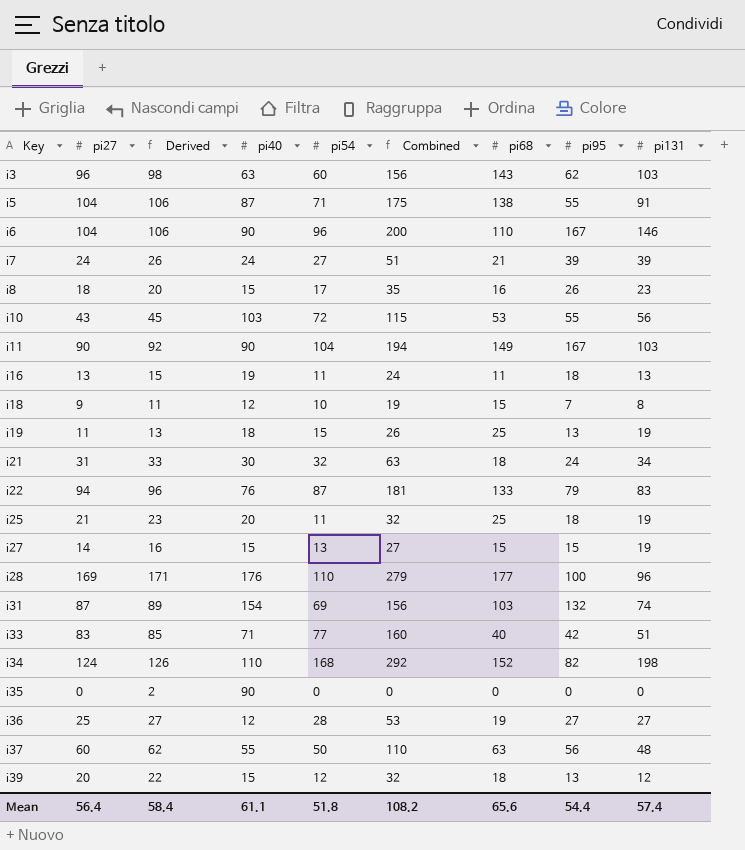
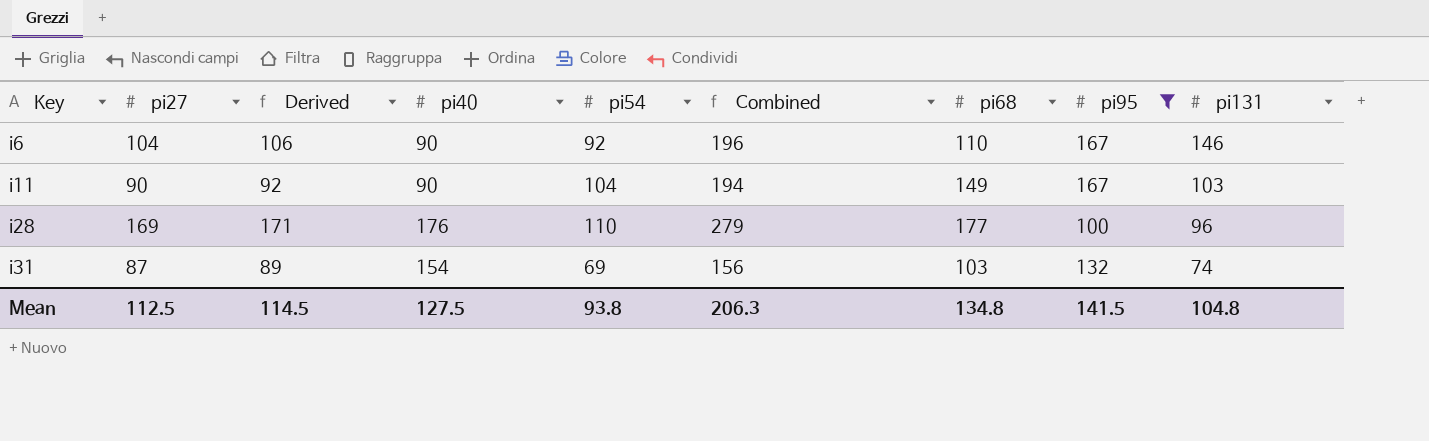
filter: none -> pi95 >= 100
i6 | pi54: 96 -> 92
i6 | Combined: 200 -> 196
Mean | pi27: 56.4 -> 112.5
Mean | Derived: 58.4 -> 114.5
Mean | pi40: 61.1 -> 127.5
Mean | pi54: 51.8 -> 93.8
Mean | Combined: 108.2 -> 206.3
Mean | pi68: 65.6 -> 134.8
Mean | pi95: 54.4 -> 141.5
Mean | pi131: 57.4 -> 104.8

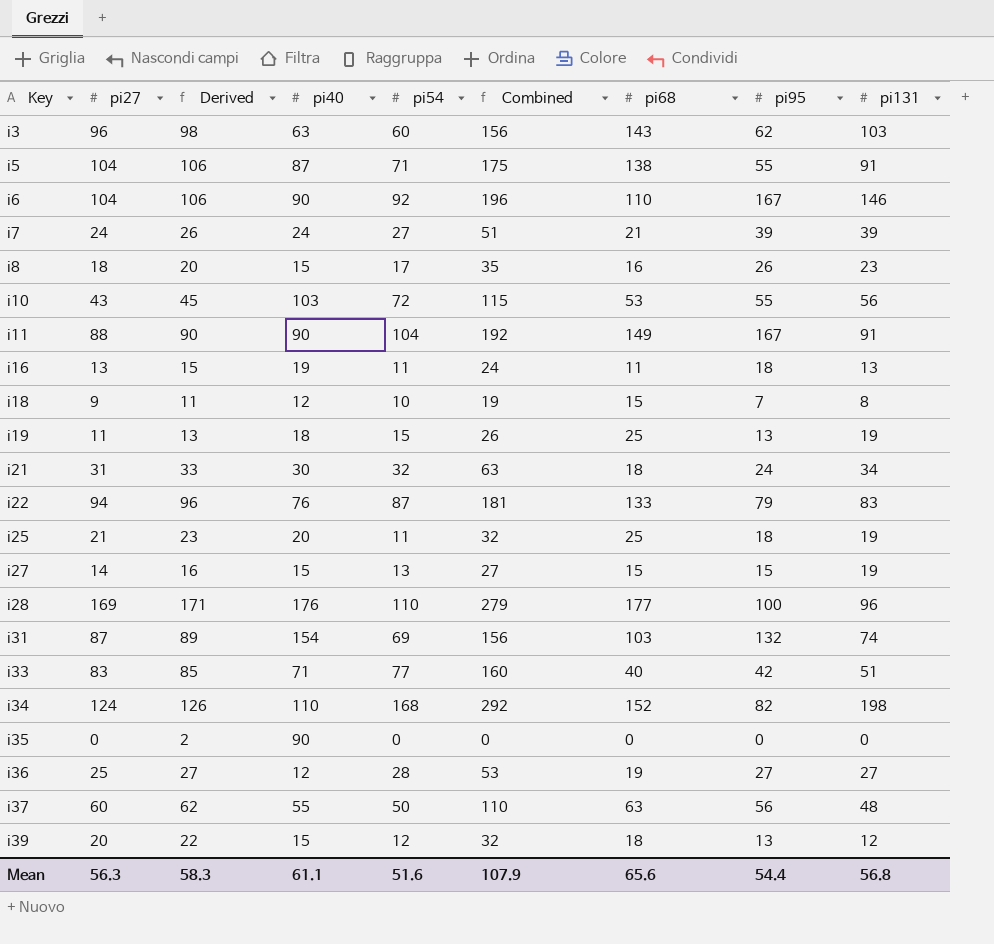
filter: pi95 >= 100 -> none
i11 | pi27: 90 -> 88
i11 | Derived: 92 -> 90
i11 | Combined: 194 -> 192
i11 | pi131: 103 -> 91
Mean | pi27: 112.5 -> 56.3
Mean | Derived: 114.5 -> 58.3
Mean | pi40: 127.5 -> 61.1
Mean | pi54: 93.8 -> 51.6
Mean | Combined: 206.3 -> 107.9
Mean | pi68: 134.8 -> 65.6
Mean | pi95: 141.5 -> 54.4
Mean | pi131: 104.8 -> 56.8

